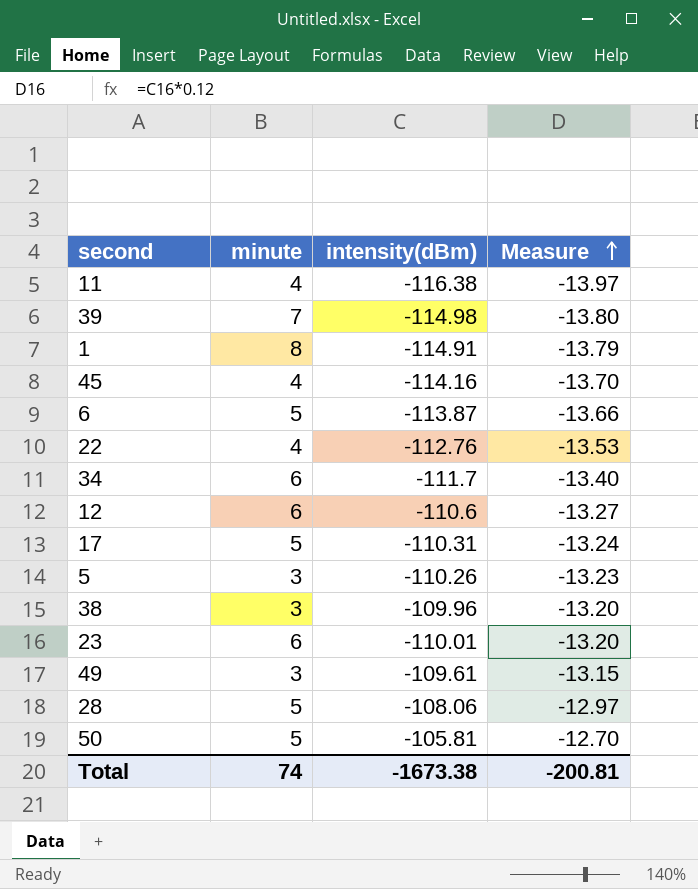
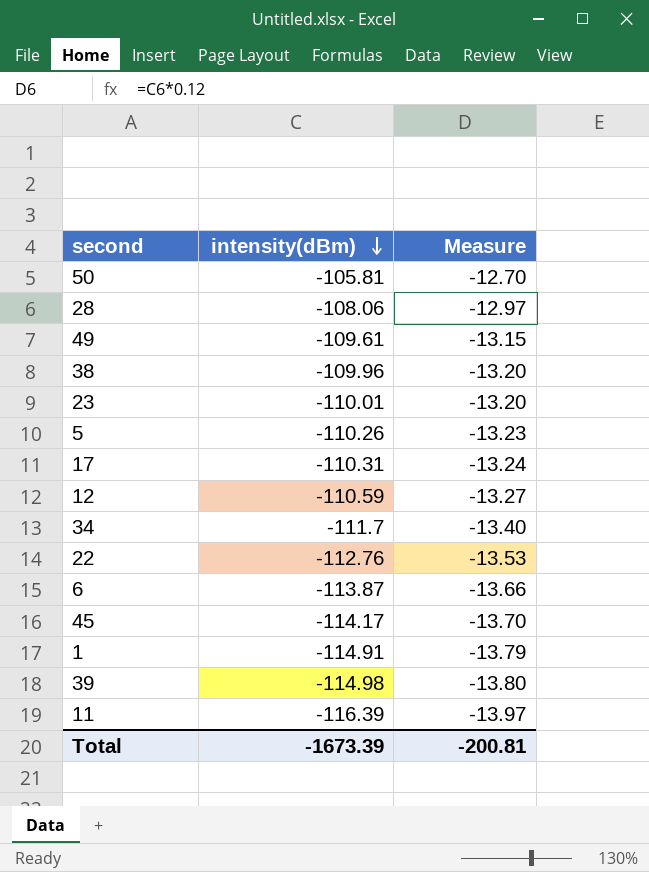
row order: Measure ascending -> intensity(dBm) descending
column minute | position: 2 -> none
12 | intensity(dBm): -110.6 -> -110.59
45 | intensity(dBm): -114.16 -> -114.17
11 | intensity(dBm): -116.38 -> -116.39
Total | intensity(dBm): -1673.38 -> -1673.39

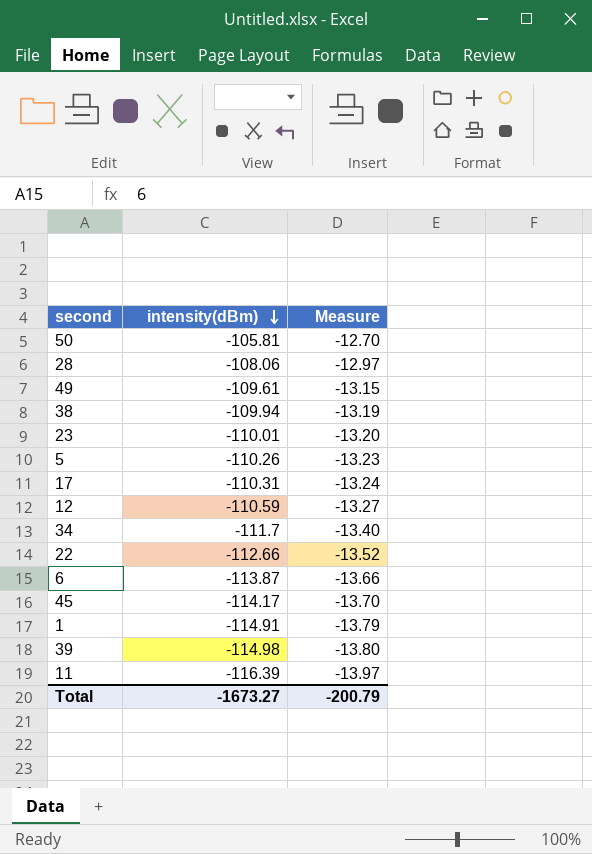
38 | intensity(dBm): -109.96 -> -109.94
38 | Measure: -13.20 -> -13.19
22 | intensity(dBm): -112.76 -> -112.66
22 | Measure: -13.53 -> -13.52
Total | intensity(dBm): -1673.39 -> -1673.27
Total | Measure: -200.81 -> -200.79

